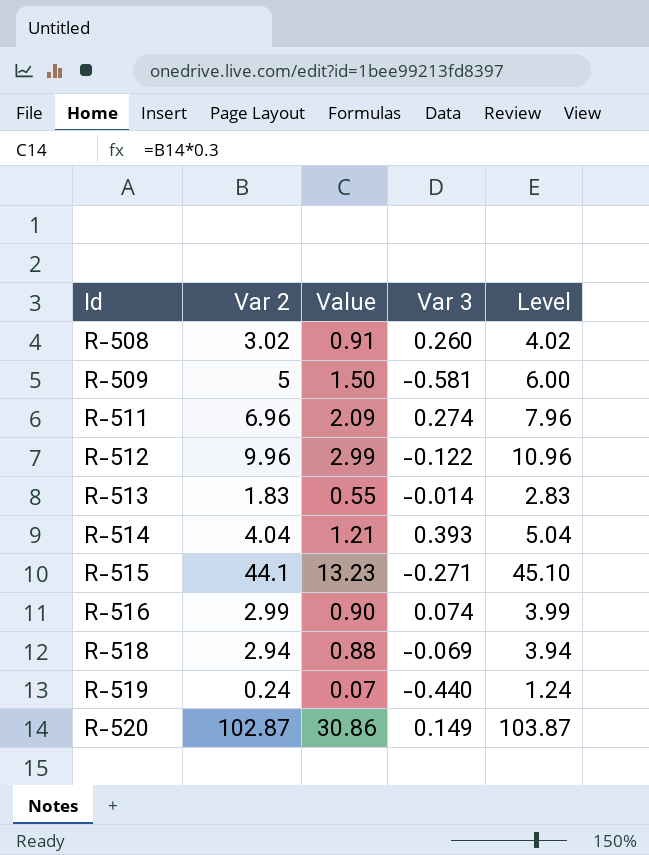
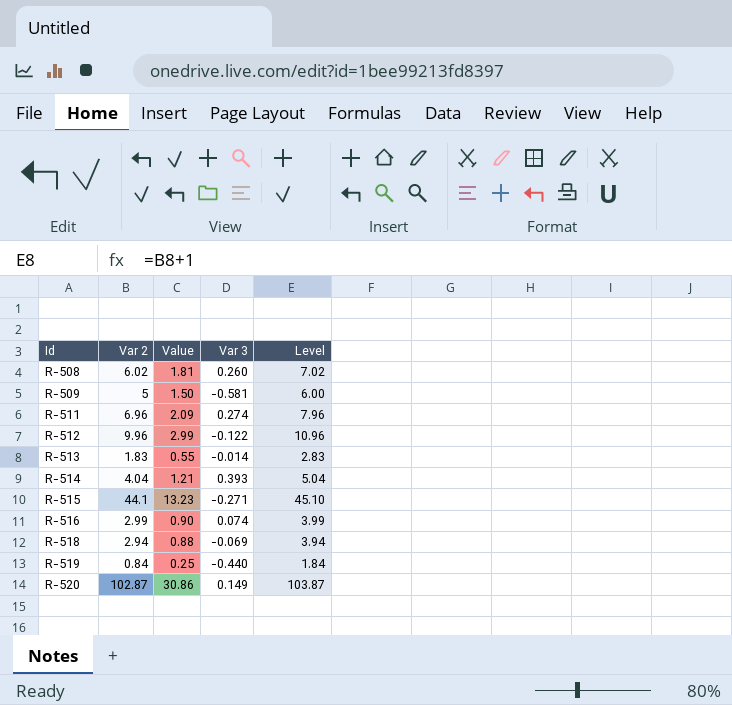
R-508 | Var 2: 3.02 -> 6.02
R-508 | Value: 0.91 -> 1.81
R-508 | Level: 4.02 -> 7.02
R-519 | Var 2: 0.24 -> 0.84
R-519 | Value: 0.07 -> 0.25
R-519 | Level: 1.24 -> 1.84

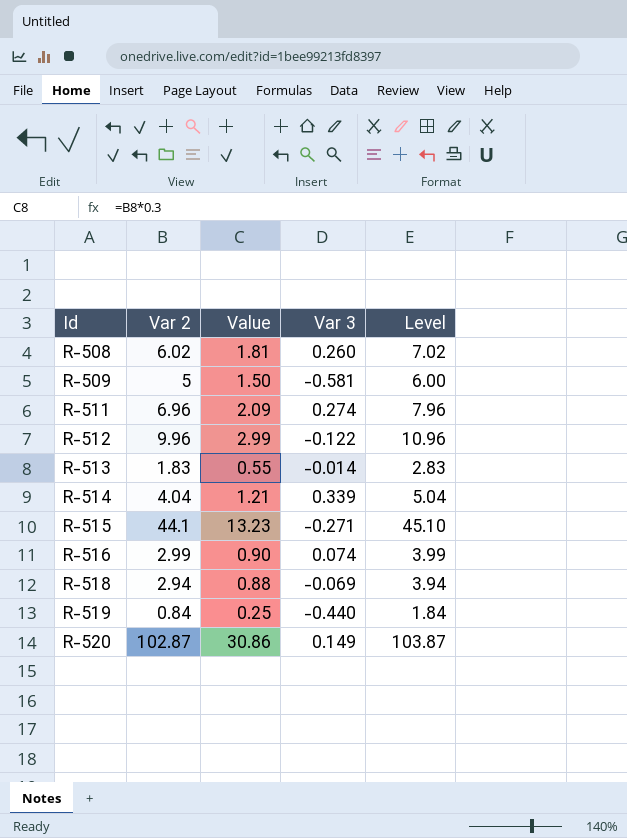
R-514 | Var 3: 0.393 -> 0.339

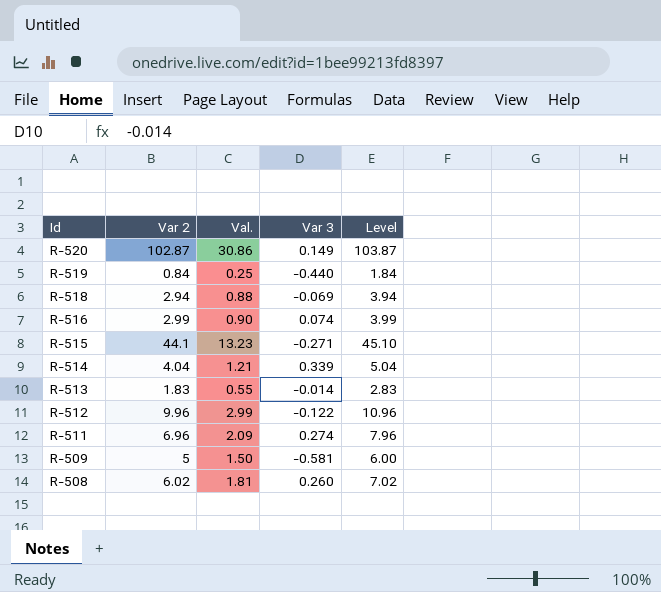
row order: Id ascending -> Id descending
column name: Value -> Val.

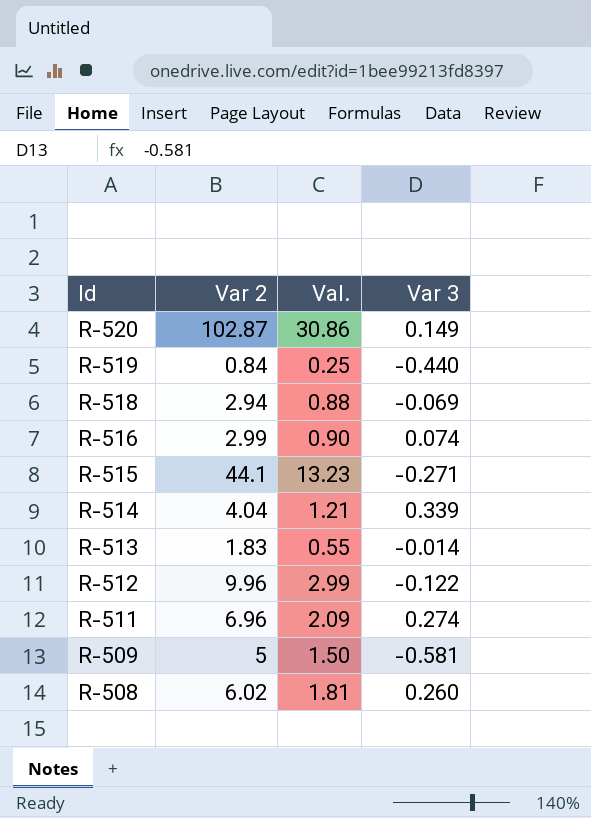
column Level | formula: [Var 2] + 1 -> none

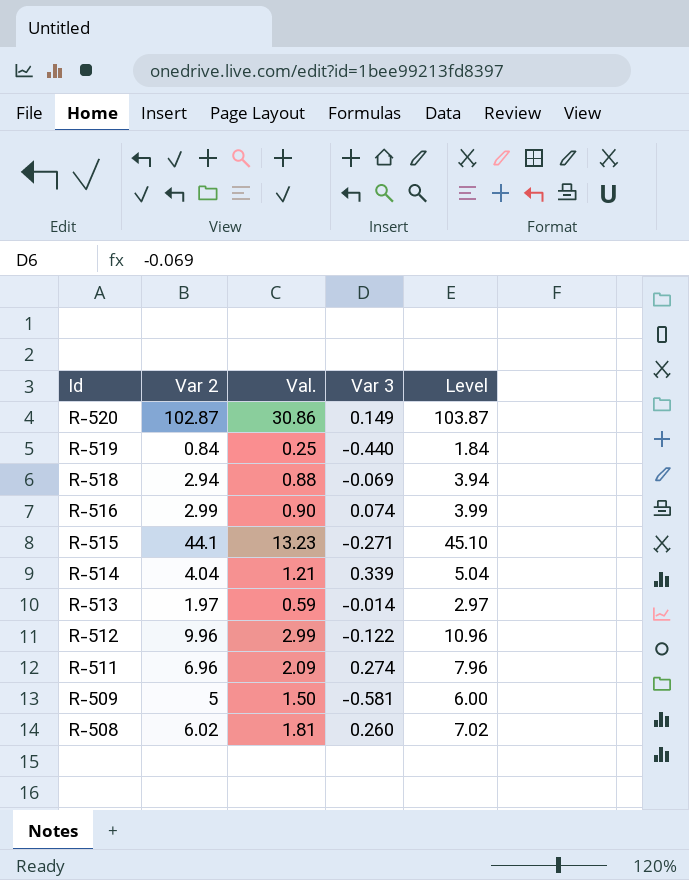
column Level | formula: none -> [Var 2] + 1
R-513 | Var 2: 1.83 -> 1.97
R-513 | Val.: 0.55 -> 0.59

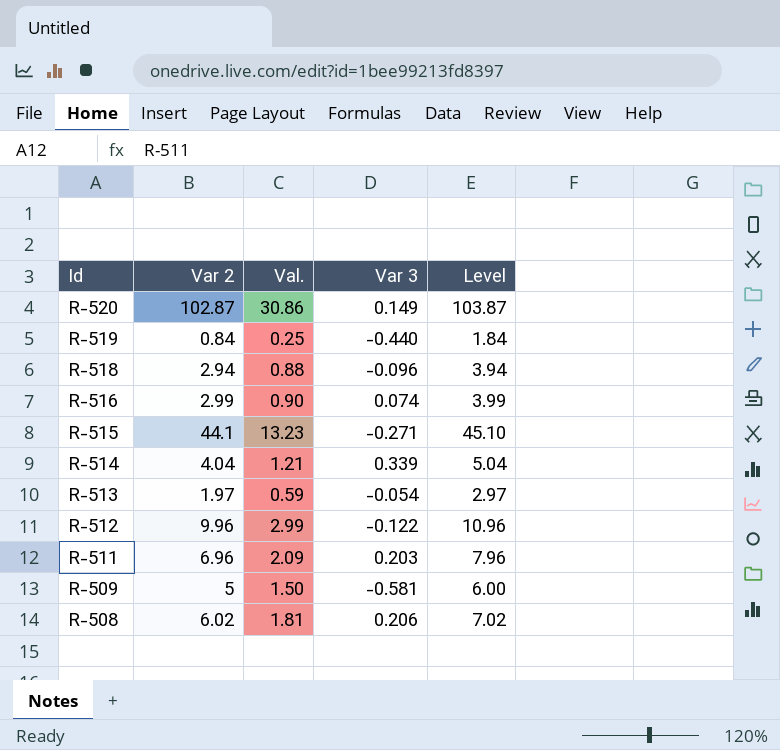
R-518 | Var 3: -0.069 -> -0.096
R-513 | Var 3: -0.014 -> -0.054
R-511 | Var 3: 0.274 -> 0.203
R-508 | Var 3: 0.260 -> 0.206

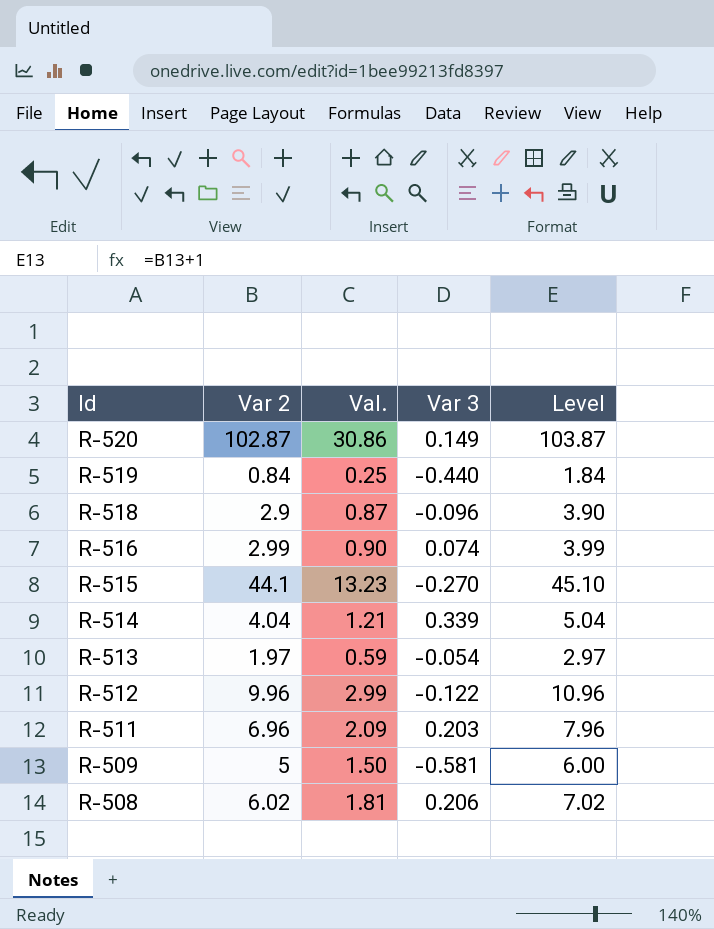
R-518 | Var 2: 2.94 -> 2.9
R-518 | Val.: 0.88 -> 0.87
R-518 | Level: 3.94 -> 3.90
R-515 | Var 3: -0.271 -> -0.270

